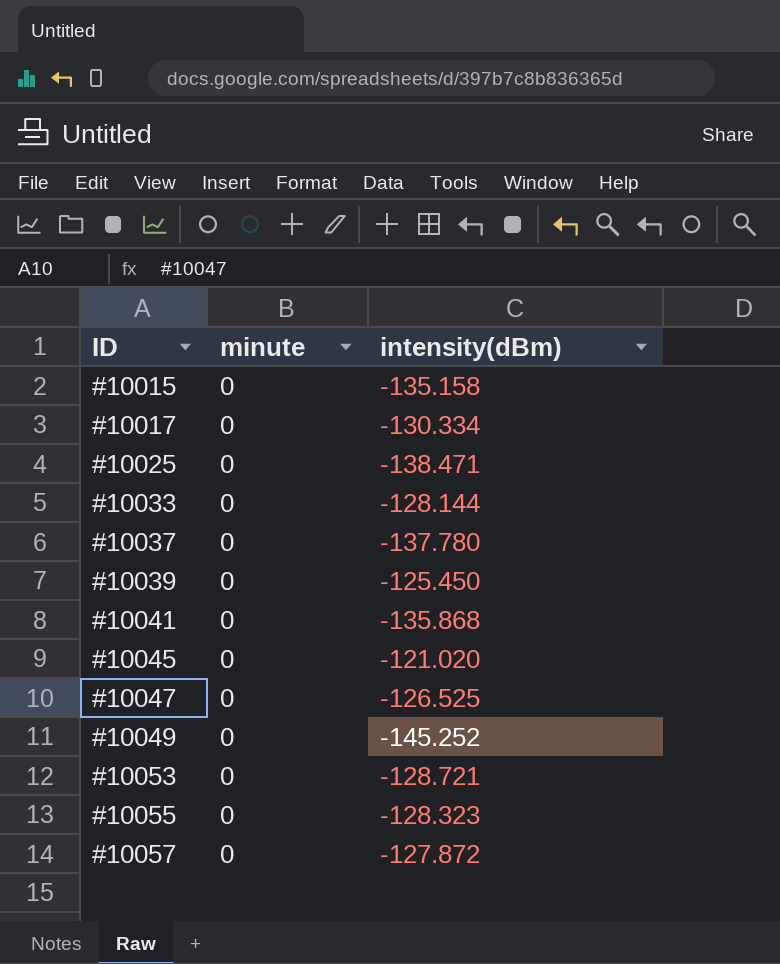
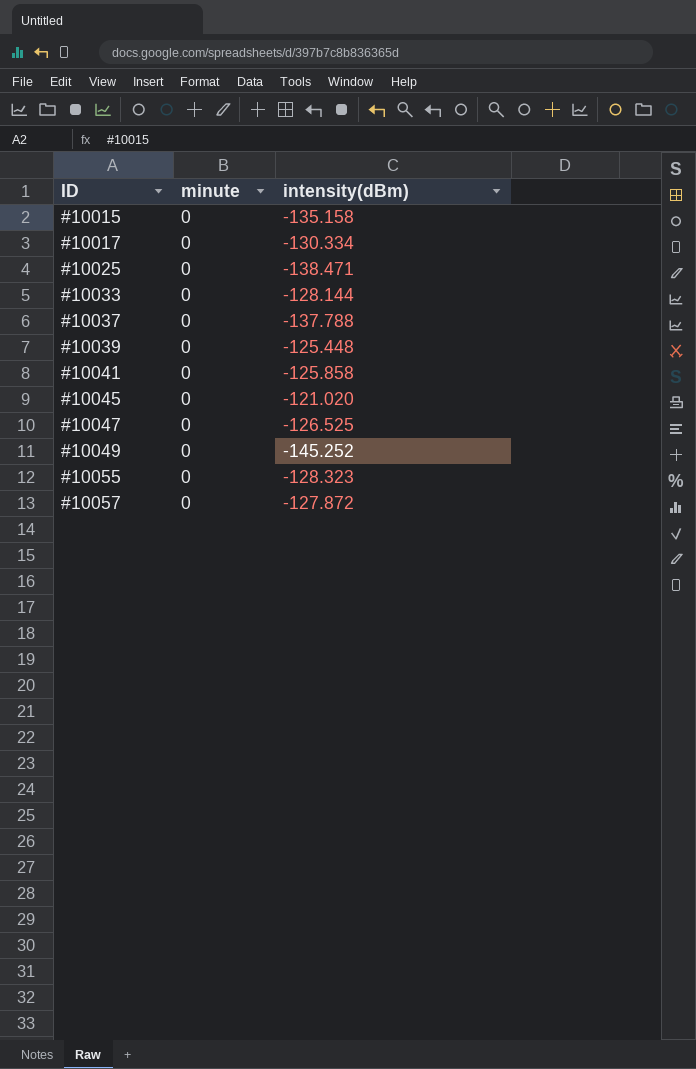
row #10053: 0 | -128.721 -> none
#10037 | intensity(dBm): -137.780 -> -137.788
#10039 | intensity(dBm): -125.450 -> -125.448
#10041 | intensity(dBm): -135.868 -> -125.858

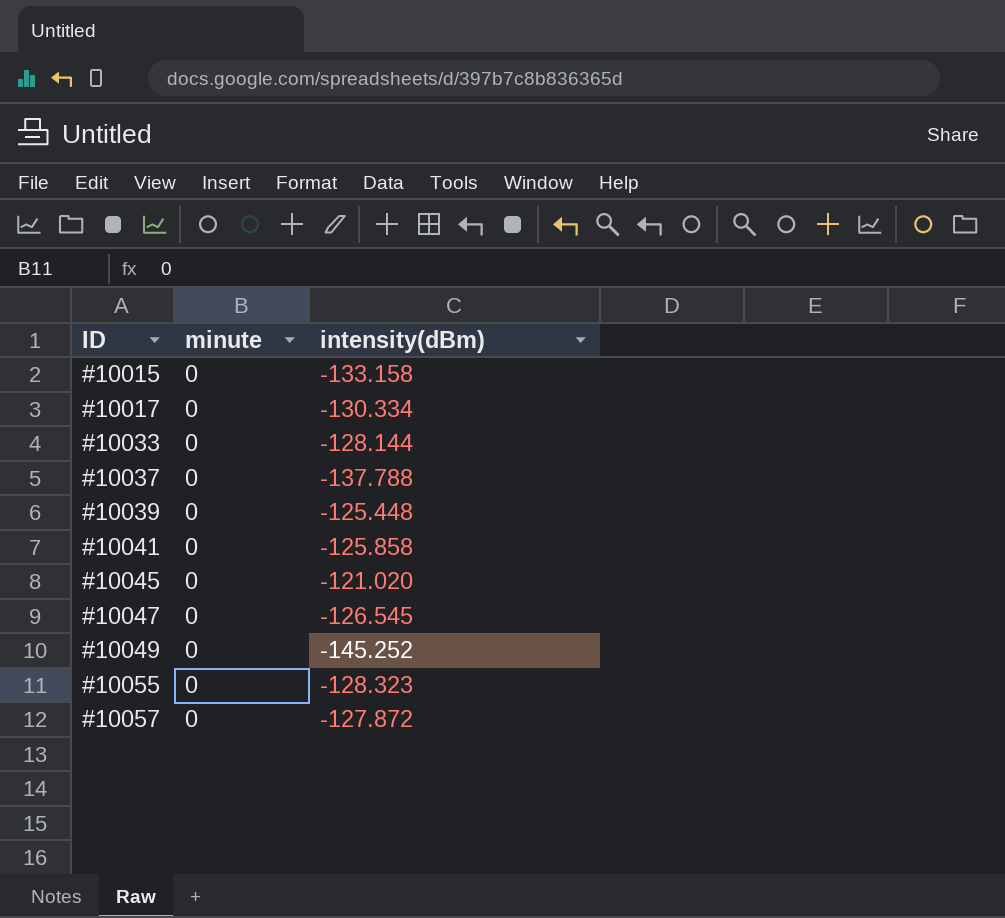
row #10025: 0 | -138.471 -> none
#10015 | intensity(dBm): -135.158 -> -133.158
#10047 | intensity(dBm): -126.525 -> -126.545

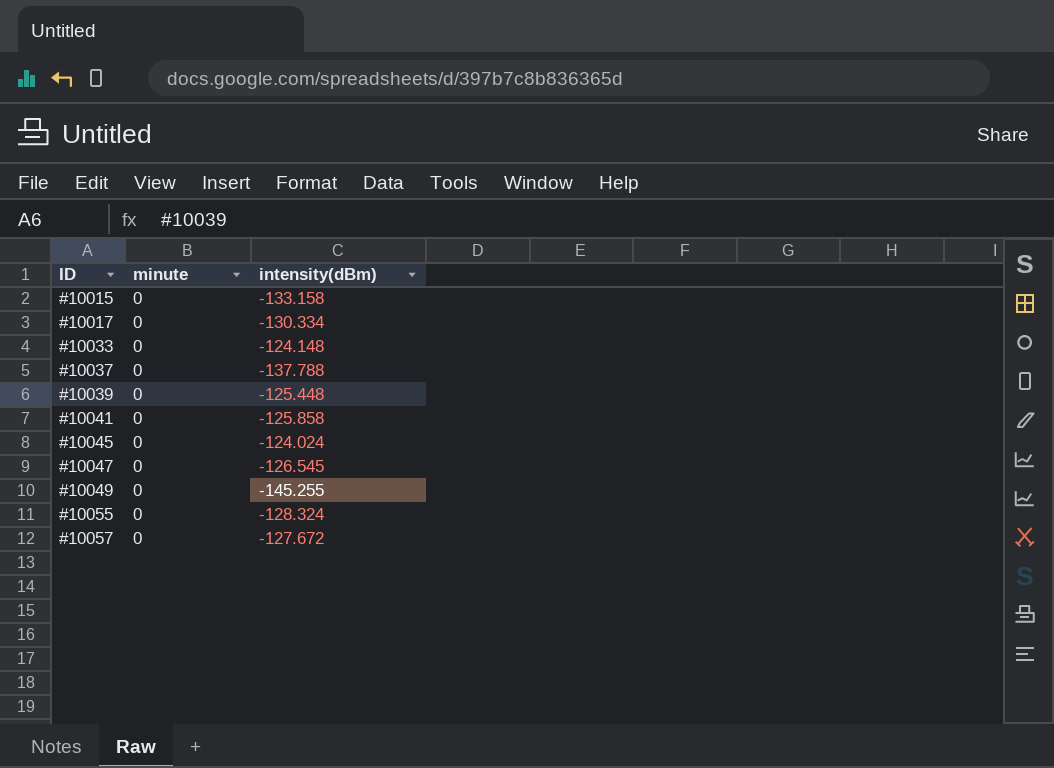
#10033 | intensity(dBm): -128.144 -> -124.148
#10045 | intensity(dBm): -121.020 -> -124.024
#10049 | intensity(dBm): -145.252 -> -145.255
#10055 | intensity(dBm): -128.323 -> -128.324
#10057 | intensity(dBm): -127.872 -> -127.672

